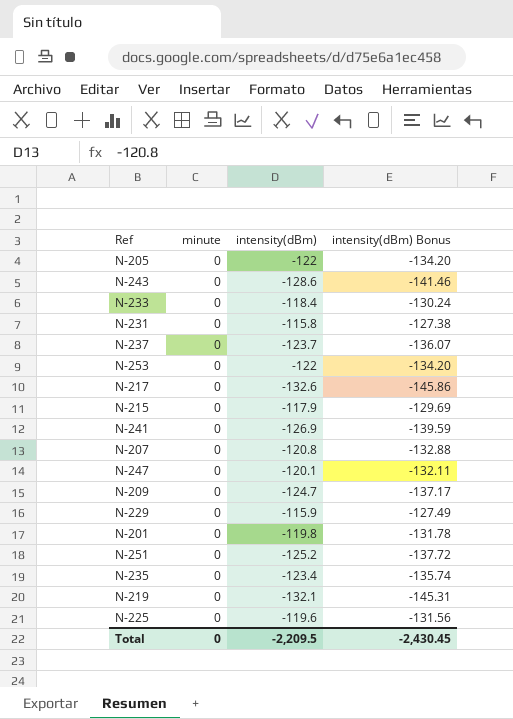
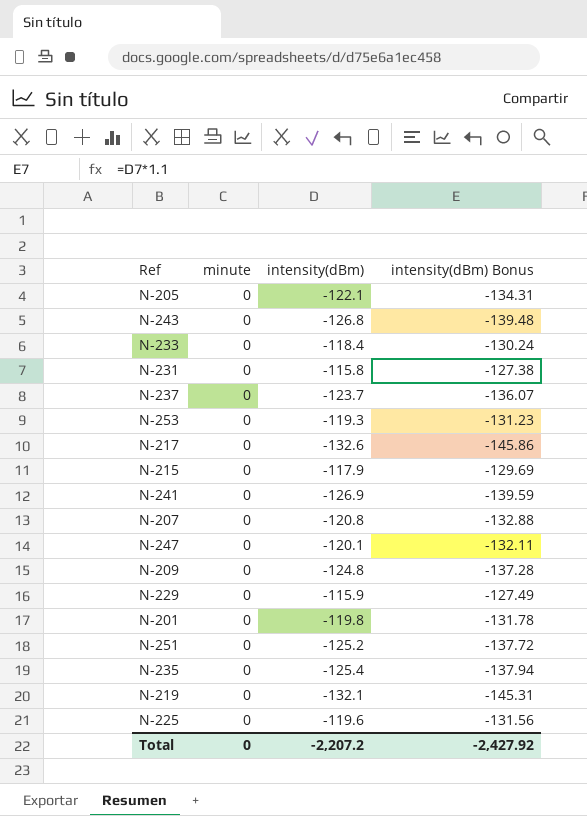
N-205 | intensity(dBm): -122 -> -122.1
N-205 | intensity(dBm) Bonus: -134.20 -> -134.31
N-243 | intensity(dBm): -128.6 -> -126.8
N-243 | intensity(dBm) Bonus: -141.46 -> -139.48
N-253 | intensity(dBm): -122 -> -119.3
N-253 | intensity(dBm) Bonus: -134.20 -> -131.23
N-209 | intensity(dBm): -124.7 -> -124.8
N-209 | intensity(dBm) Bonus: -137.17 -> -137.28
N-235 | intensity(dBm): -123.4 -> -125.4
N-235 | intensity(dBm) Bonus: -135.74 -> -137.94
Total | intensity(dBm): -2,209.5 -> -2,207.2
Total | intensity(dBm) Bonus: -2,430.45 -> -2,427.92

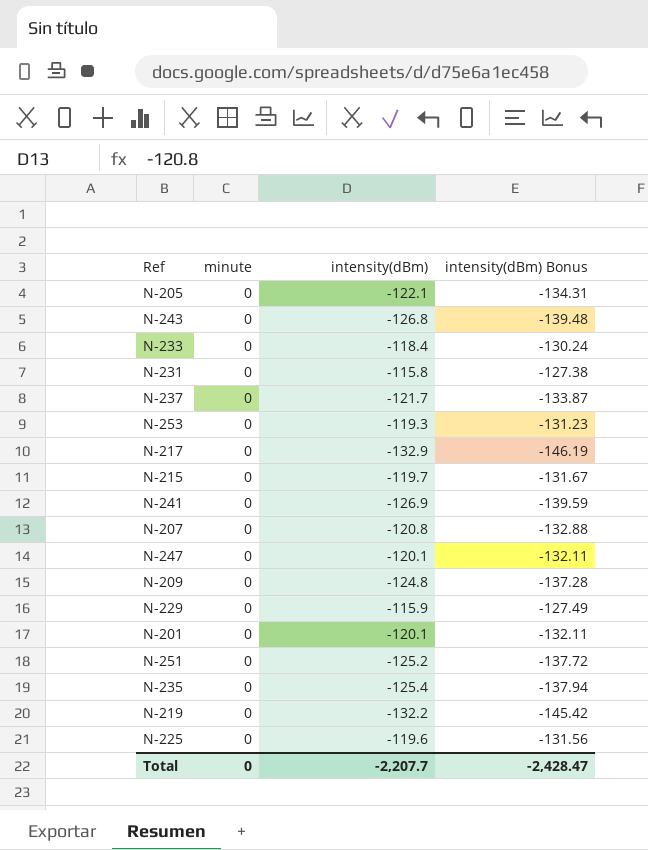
N-237 | intensity(dBm): -123.7 -> -121.7
N-237 | intensity(dBm) Bonus: -136.07 -> -133.87
N-217 | intensity(dBm): -132.6 -> -132.9
N-217 | intensity(dBm) Bonus: -145.86 -> -146.19
N-215 | intensity(dBm): -117.9 -> -119.7
N-215 | intensity(dBm) Bonus: -129.69 -> -131.67
N-201 | intensity(dBm): -119.8 -> -120.1
N-201 | intensity(dBm) Bonus: -131.78 -> -132.11
N-219 | intensity(dBm): -132.1 -> -132.2
N-219 | intensity(dBm) Bonus: -145.31 -> -145.42
Total | intensity(dBm): -2,207.2 -> -2,207.7
Total | intensity(dBm) Bonus: -2,427.92 -> -2,428.47

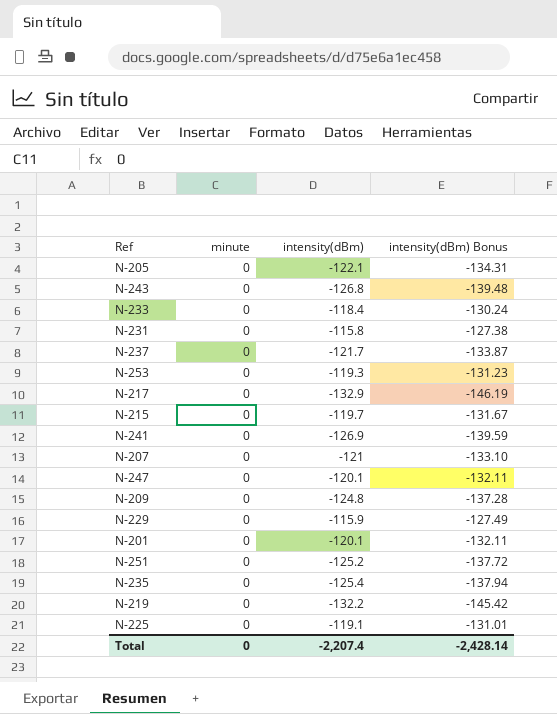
N-207 | intensity(dBm): -120.8 -> -121
N-207 | intensity(dBm) Bonus: -132.88 -> -133.10
N-225 | intensity(dBm): -119.6 -> -119.1
N-225 | intensity(dBm) Bonus: -131.56 -> -131.01
Total | intensity(dBm): -2,207.7 -> -2,207.4
Total | intensity(dBm) Bonus: -2,428.47 -> -2,428.14

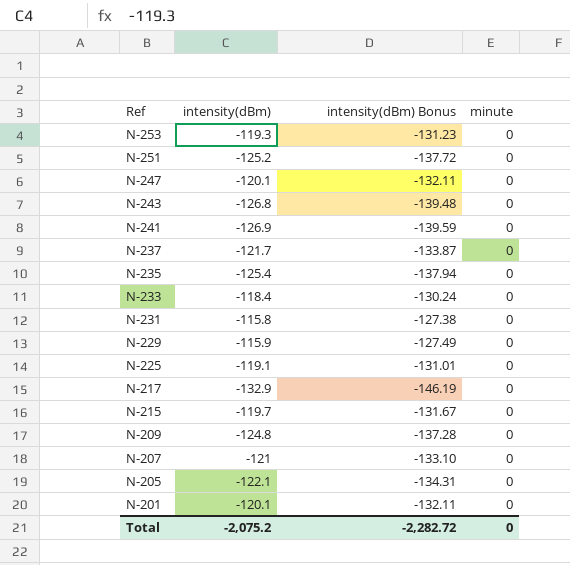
row order: none -> Ref descending
column minute | position: 2 -> 4
row N-219: 0 | -132.2 | -145.42 -> none
Total | intensity(dBm): -2,207.4 -> -2,075.2
Total | intensity(dBm) Bonus: -2,428.14 -> -2,282.72

